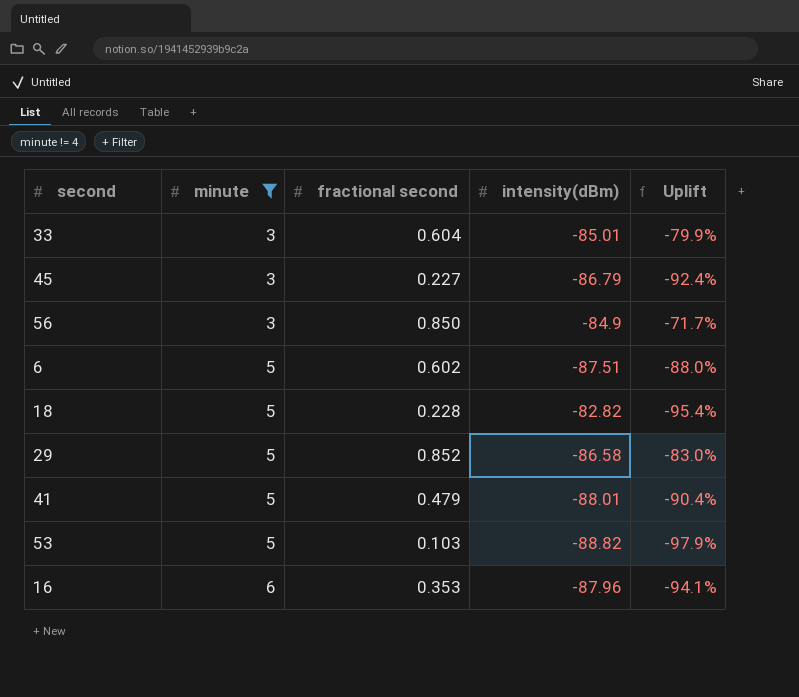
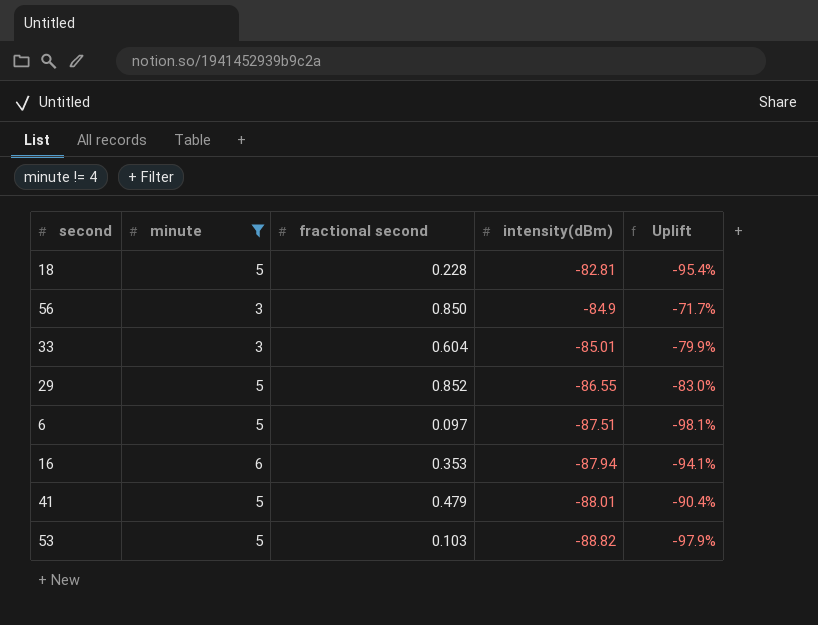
row order: minute ascending -> intensity(dBm) descending
row 45: 3 | 0.227 | -86.79 | -92.4% -> none
18 | intensity(dBm): -82.82 -> -82.81
29 | intensity(dBm): -86.58 -> -86.55
6 | fractional second: 0.602 -> 0.097
6 | Uplift: -88.0% -> -98.1%
16 | intensity(dBm): -87.96 -> -87.94

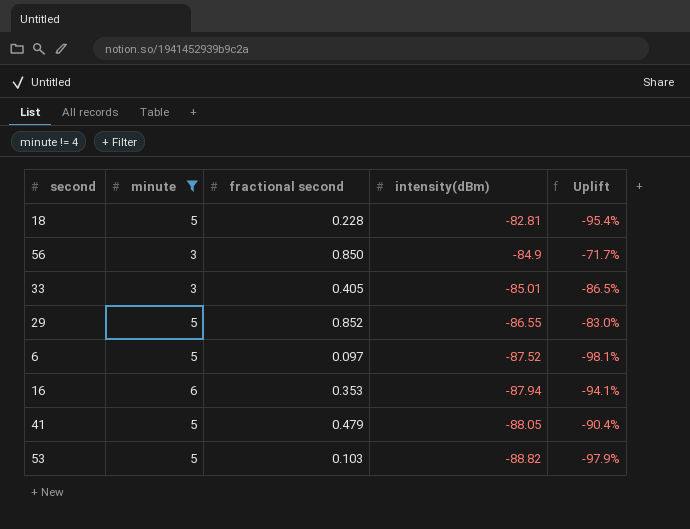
33 | fractional second: 0.604 -> 0.405
33 | Uplift: -79.9% -> -86.5%
6 | intensity(dBm): -87.51 -> -87.52
41 | intensity(dBm): -88.01 -> -88.05

